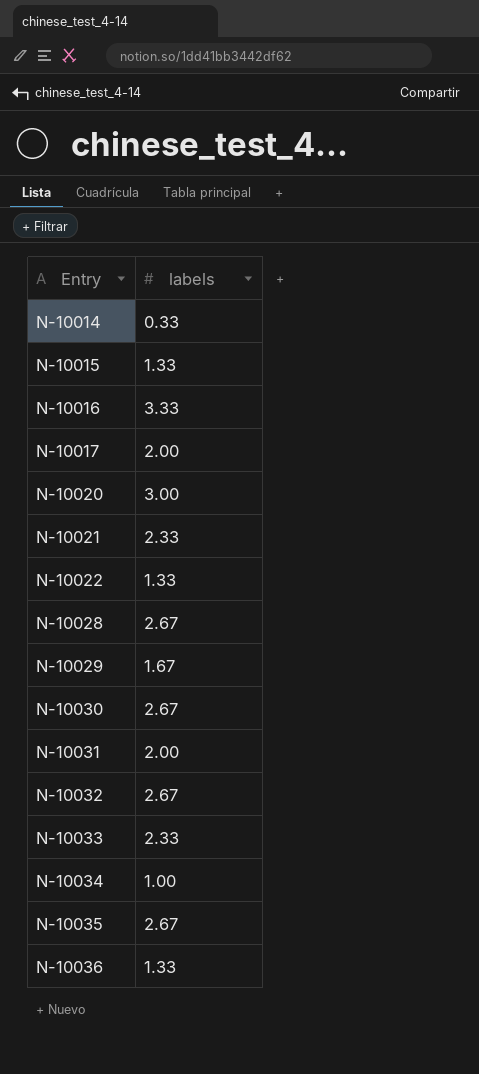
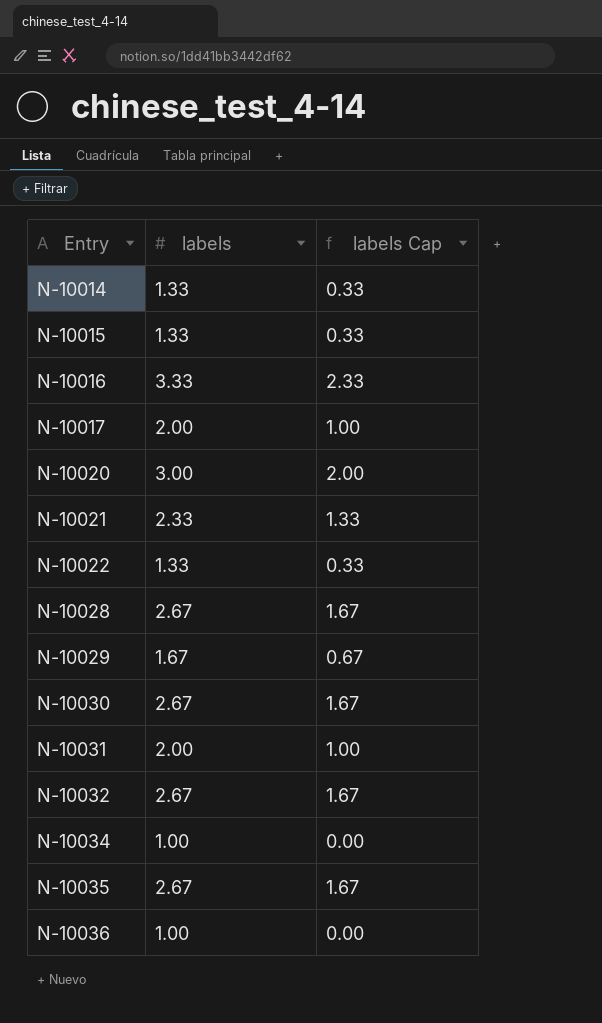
column labels Cap | formula: none -> [labels] - 1
row N-10033: 2.33 -> none
N-10014 | labels: 0.33 -> 1.33
N-10036 | labels: 1.33 -> 1.00

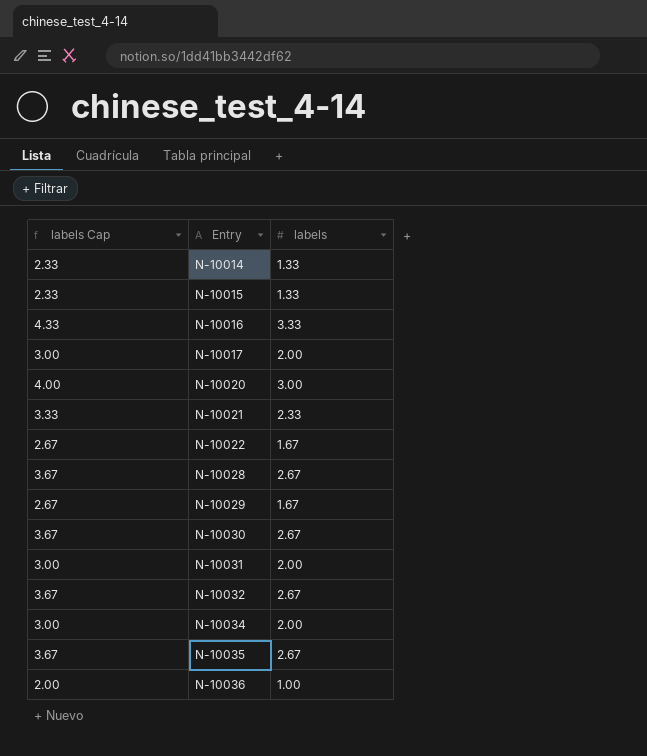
column labels Cap | formula: [labels] - 1 -> [labels] + 1
column labels Cap | position: 3 -> 1
N-10022 | labels: 1.33 -> 1.67
N-10034 | labels: 1.00 -> 2.00

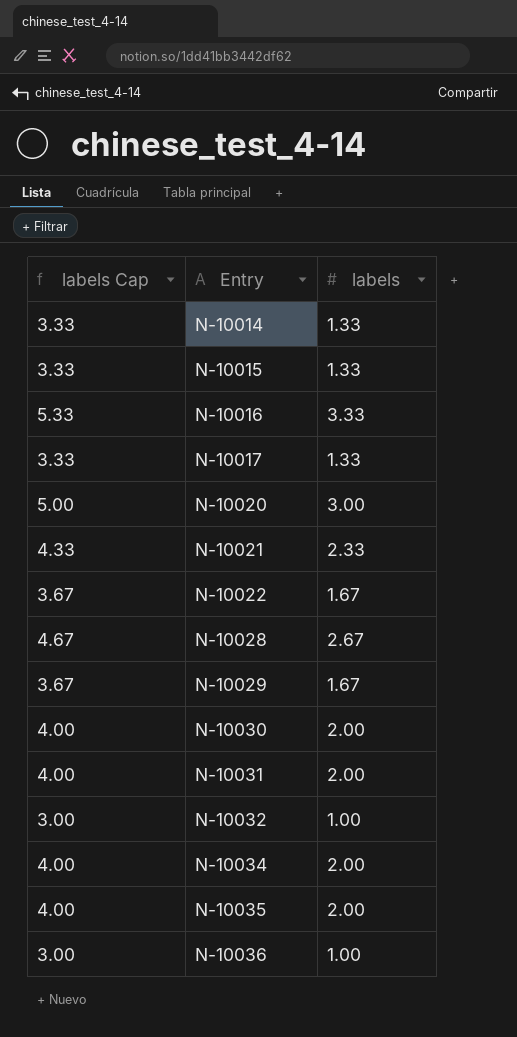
column labels Cap | formula: [labels] + 1 -> [labels] + 2
N-10017 | labels: 2.00 -> 1.33
N-10030 | labels: 2.67 -> 2.00
N-10032 | labels: 2.67 -> 1.00
N-10035 | labels: 2.67 -> 2.00

